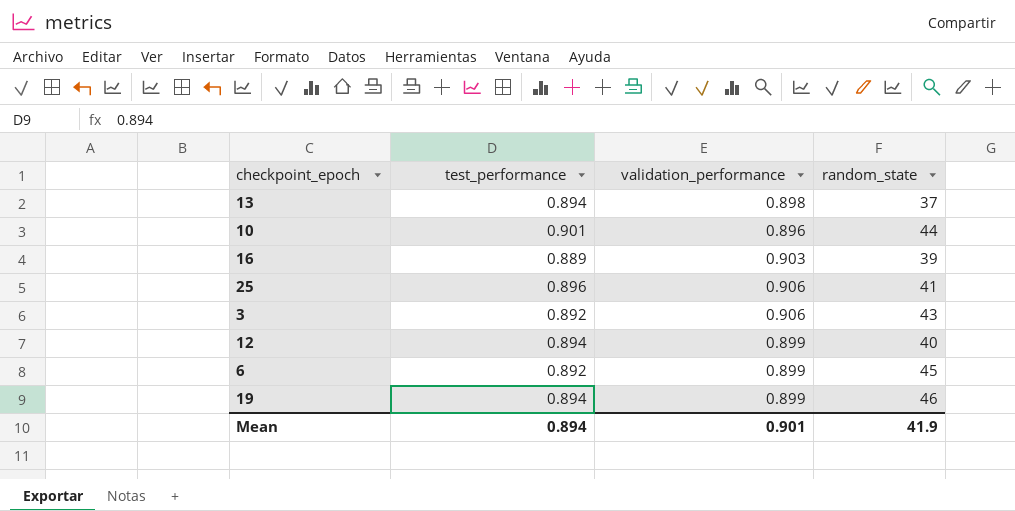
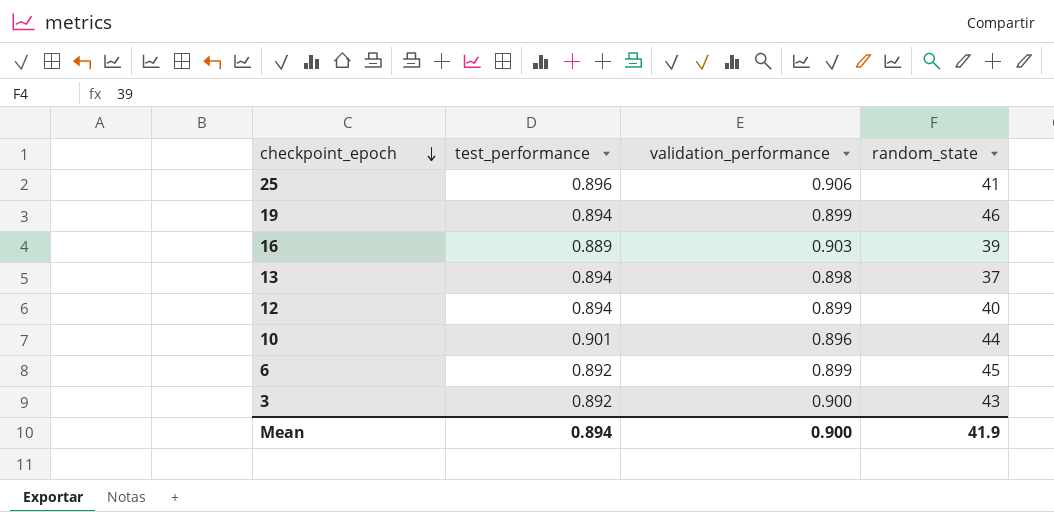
row order: none -> checkpoint_epoch descending
3 | validation_performance: 0.906 -> 0.900
Mean | validation_performance: 0.901 -> 0.900

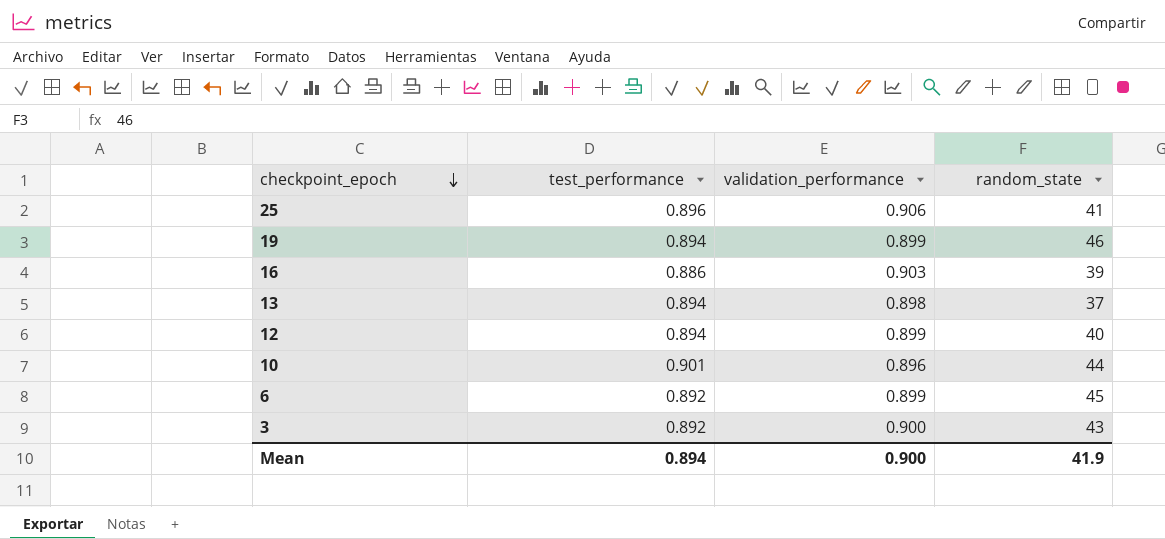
16 | test_performance: 0.889 -> 0.886

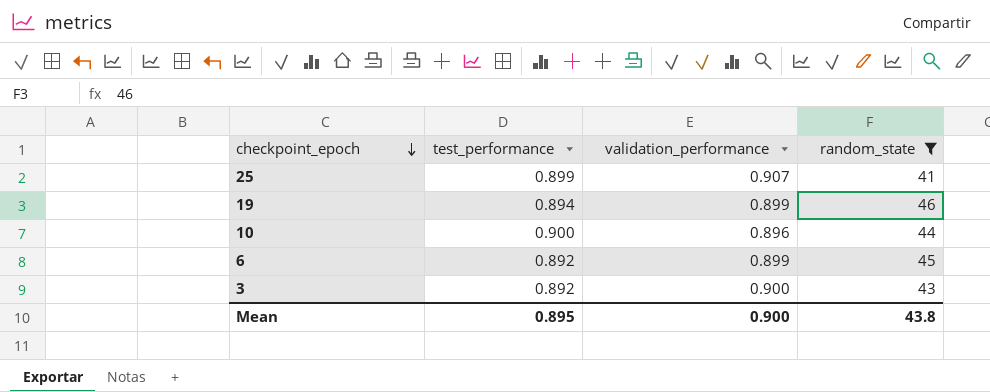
filter: none -> random_state >= 41
25 | test_performance: 0.896 -> 0.899
25 | validation_performance: 0.906 -> 0.907
10 | test_performance: 0.901 -> 0.900
Mean | test_performance: 0.894 -> 0.895
Mean | random_state: 41.9 -> 43.8

